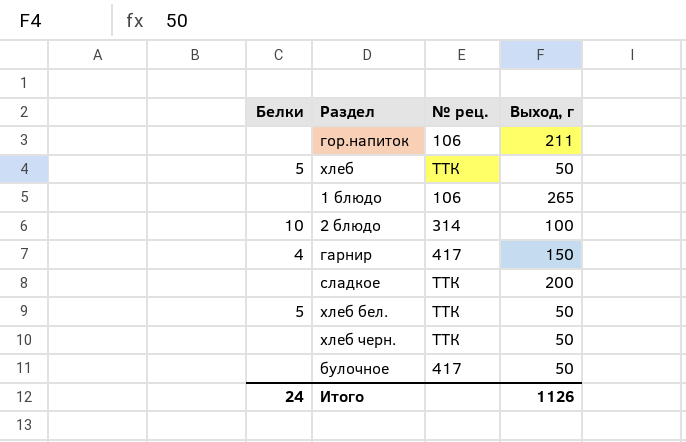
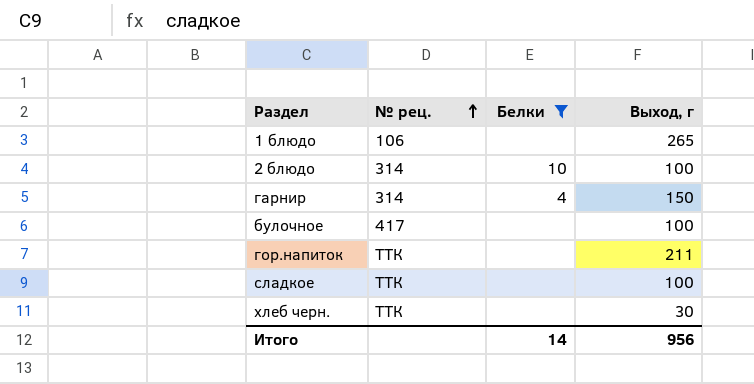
filter: none -> Белки != 5
row order: none -> № рец. ascending
column Белки | position: 1 -> 3
гарнир | № рец.: 417 -> 314
булочное | Выход, г: 50 -> 100
гор.напиток | № рец.: 106 -> ТТК
сладкое | Выход, г: 200 -> 100
хлеб черн. | Выход, г: 50 -> 30
Итого | Белки: 24 -> 14
Итого | Выход, г: 1126 -> 956

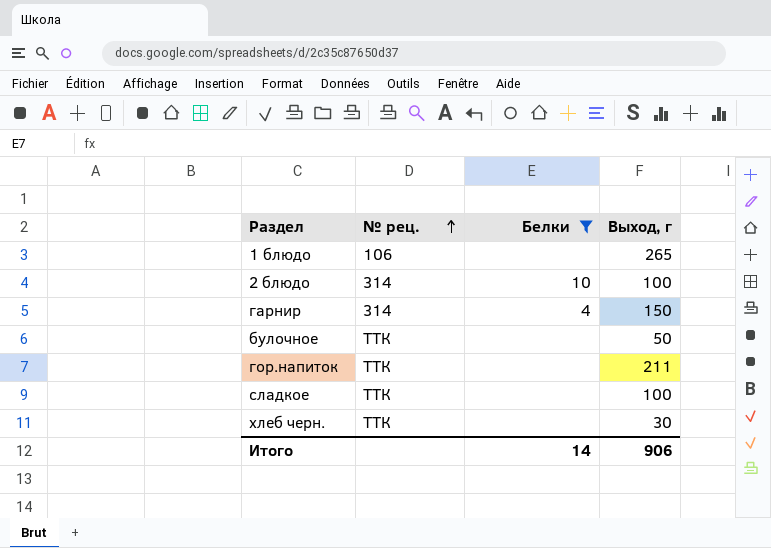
булочное | № рец.: 417 -> ТТК
булочное | Выход, г: 100 -> 50
Итого | Выход, г: 956 -> 906

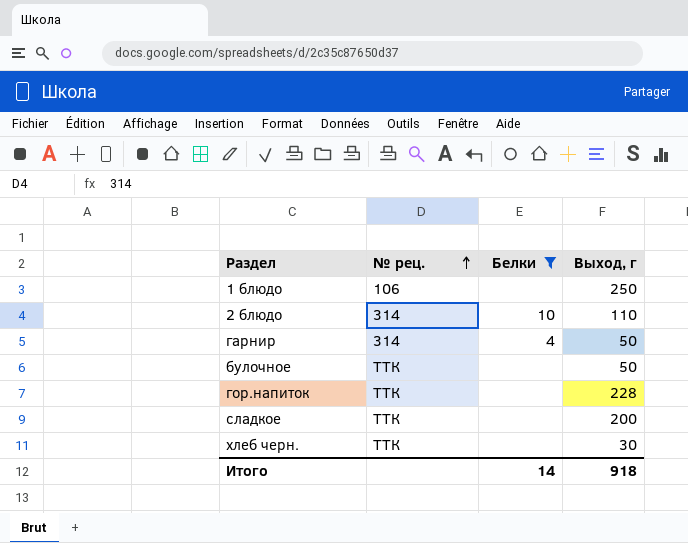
1 блюдо | Выход, г: 265 -> 250
2 блюдо | Выход, г: 100 -> 110
гарнир | Выход, г: 150 -> 50
гор.напиток | Выход, г: 211 -> 228
сладкое | Выход, г: 100 -> 200
Итого | Выход, г: 906 -> 918

